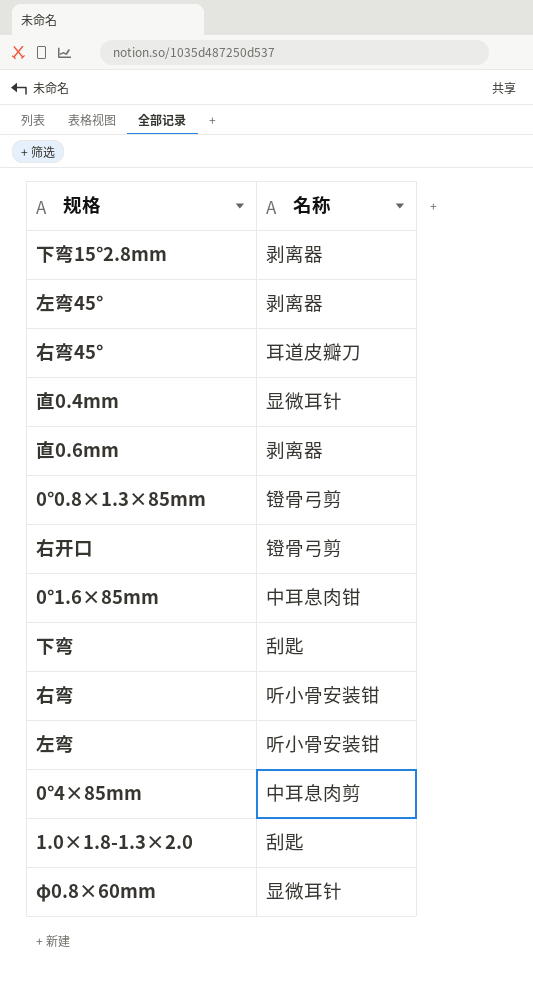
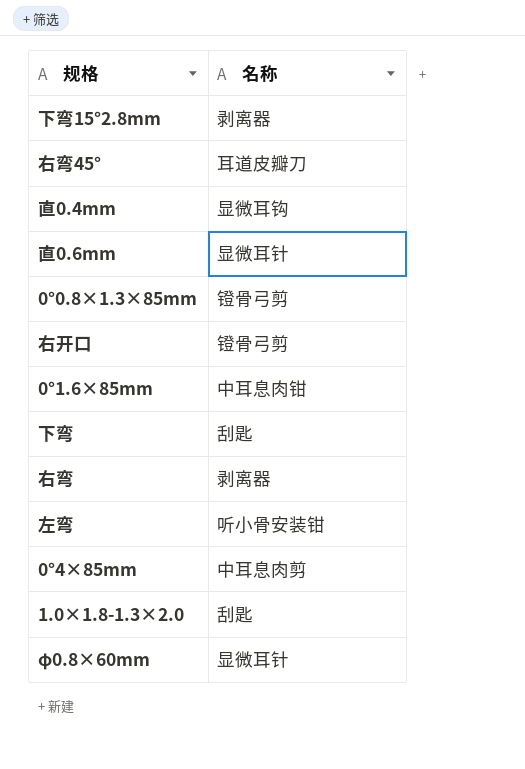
row 左弯45°: 剥离器 -> none
直0.4mm | 名称: 显微耳针 -> 显微耳钩
直0.6mm | 名称: 剥离器 -> 显微耳针
右弯 | 名称: 听小骨安装钳 -> 剥离器

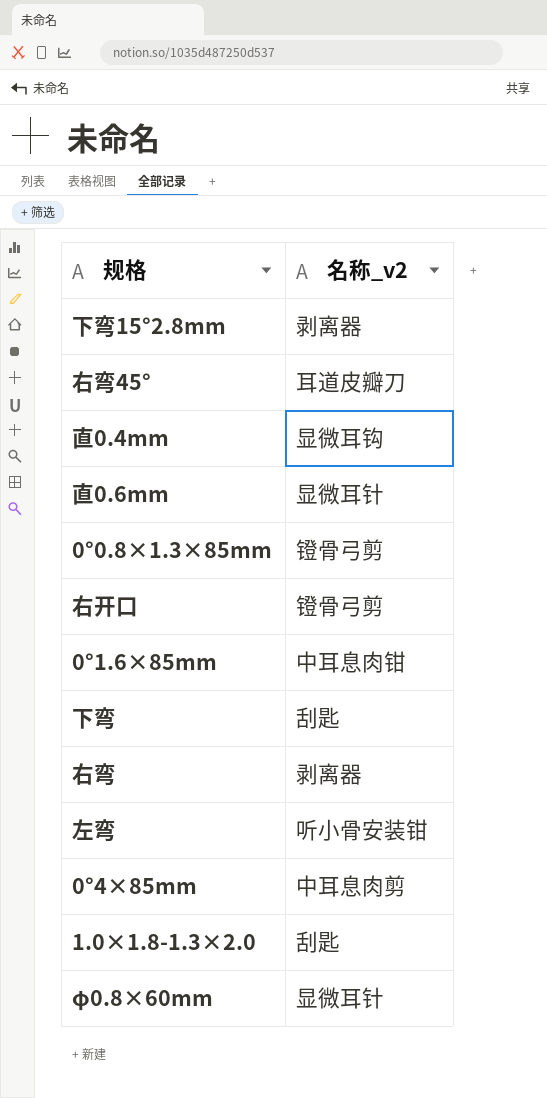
column name: 名称 -> 名称_v2

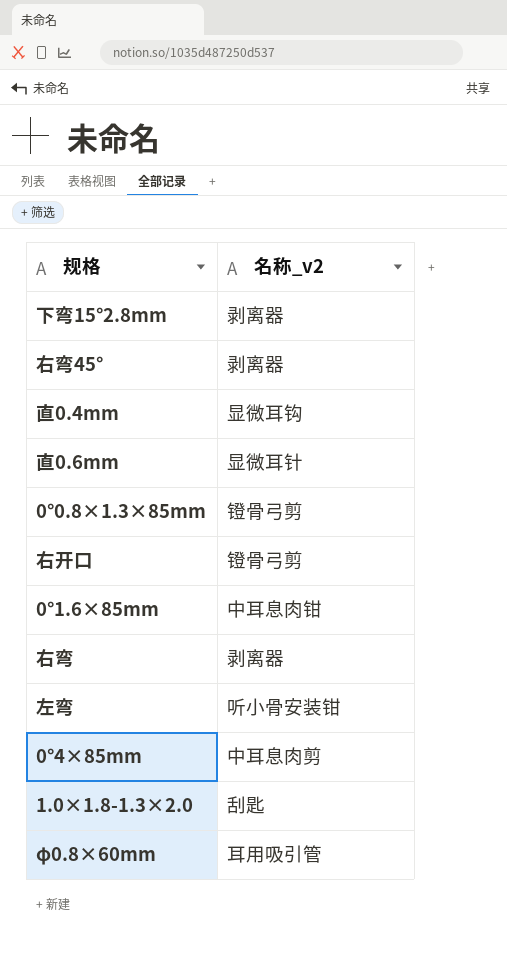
row 下弯: 刮匙 -> none
右弯45° | 名称_v2: 耳道皮瓣刀 -> 剥离器
φ0.8×60mm | 名称_v2: 显微耳针 -> 耳用吸引管

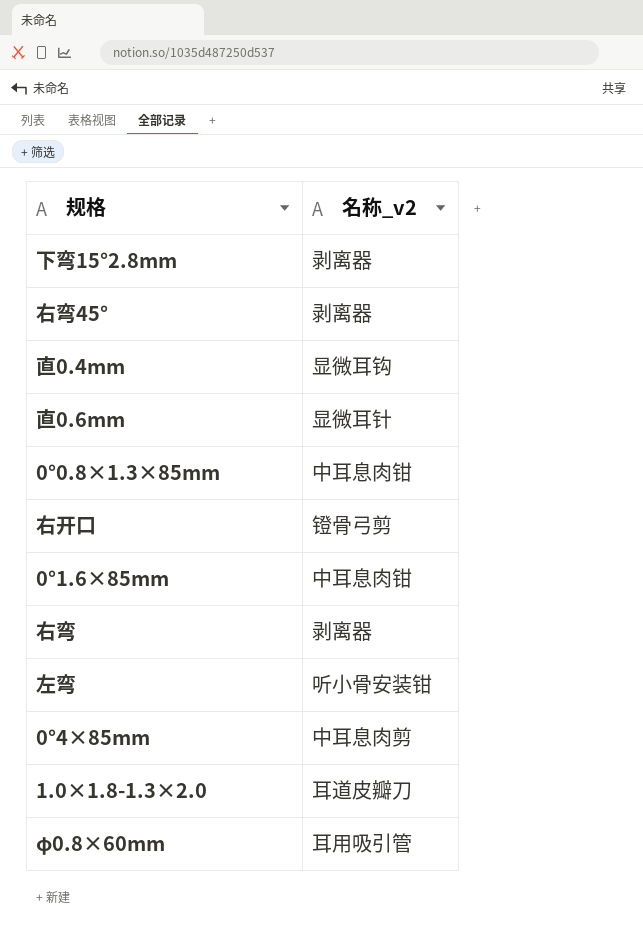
0°0.8×1.3×85mm | 名称_v2: 镫骨弓剪 -> 中耳息肉钳
1.0×1.8-1.3×2.0 | 名称_v2: 刮匙 -> 耳道皮瓣刀

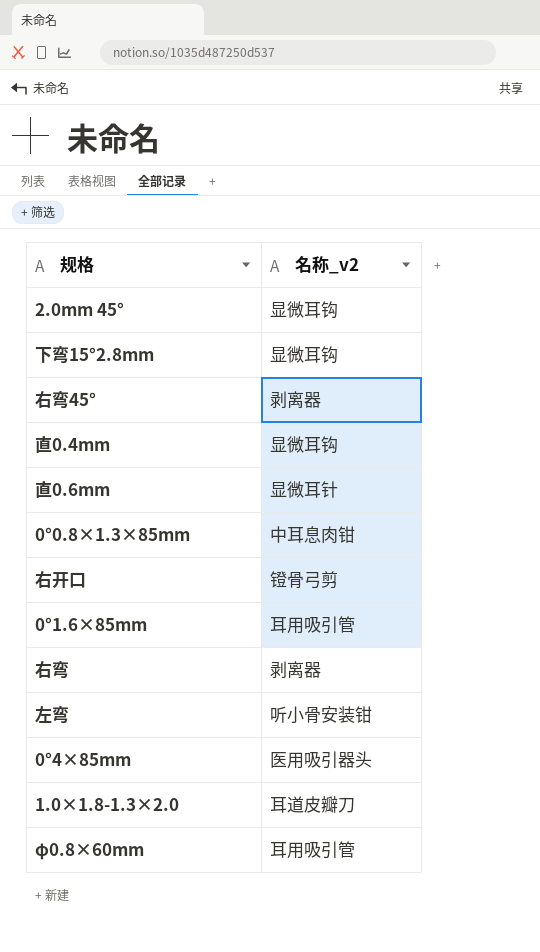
row 2.0mm 45°: none -> 显微耳钩
下弯15°2.8mm | 名称_v2: 剥离器 -> 显微耳钩
0°1.6×85mm | 名称_v2: 中耳息肉钳 -> 耳用吸引管
0°4×85mm | 名称_v2: 中耳息肉剪 -> 医用吸引器头

